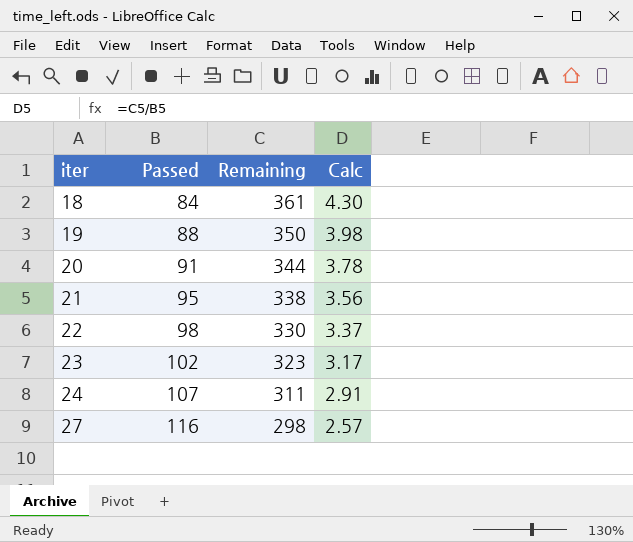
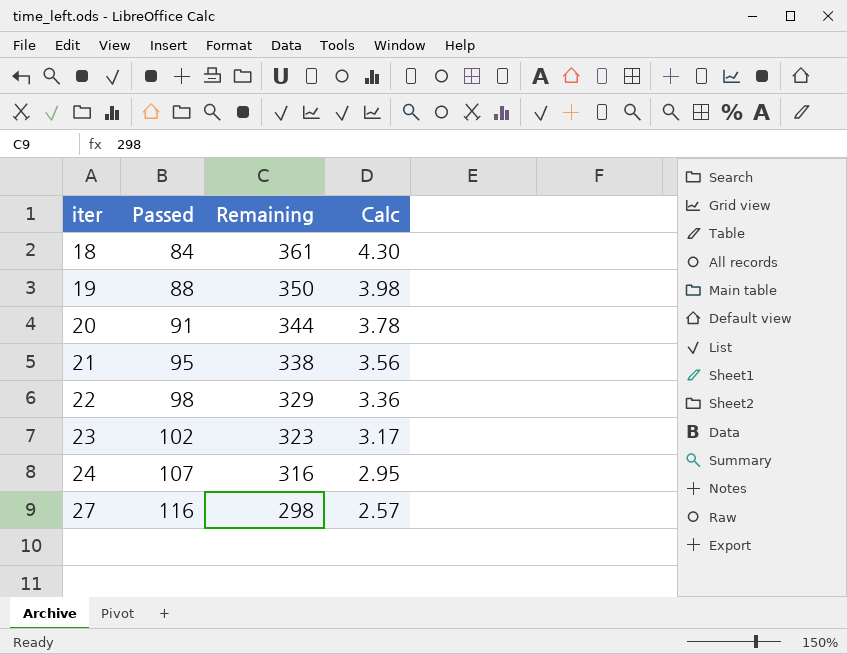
22 | Remaining: 330 -> 329
22 | Calc: 3.37 -> 3.36
24 | Remaining: 311 -> 316
24 | Calc: 2.91 -> 2.95

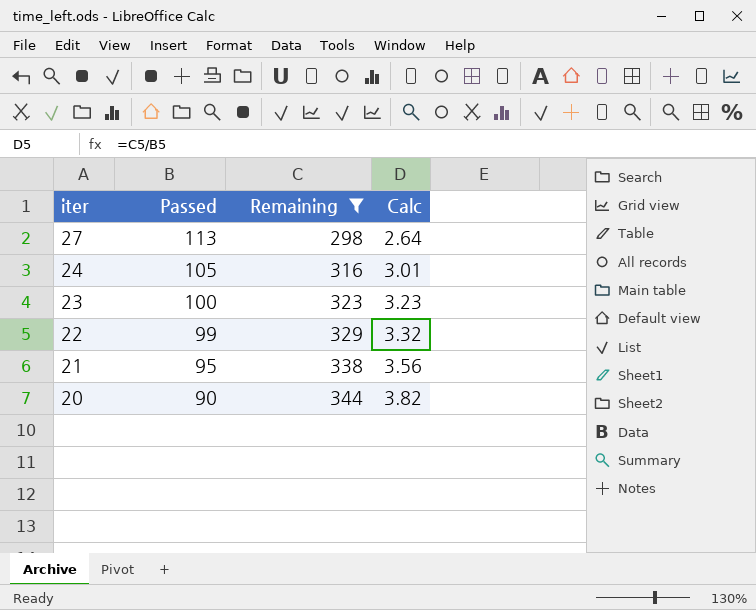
filter: none -> Remaining <= 344
row order: iter ascending -> iter descending
27 | Passed: 116 -> 113
27 | Calc: 2.57 -> 2.64
24 | Passed: 107 -> 105
24 | Calc: 2.95 -> 3.01
23 | Passed: 102 -> 100
23 | Calc: 3.17 -> 3.23
22 | Passed: 98 -> 99
22 | Calc: 3.36 -> 3.32
20 | Passed: 91 -> 90
20 | Calc: 3.78 -> 3.82

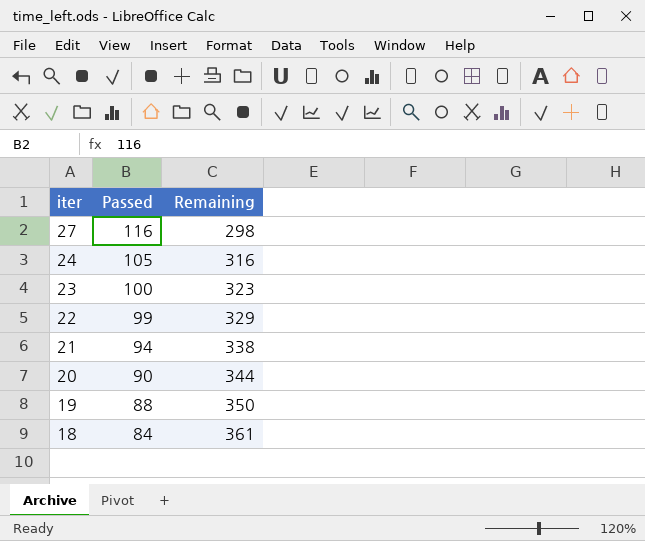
filter: Remaining <= 344 -> none
column Calc | formula: [Remaining] / [Passed] -> none
27 | Passed: 113 -> 116
21 | Passed: 95 -> 94

